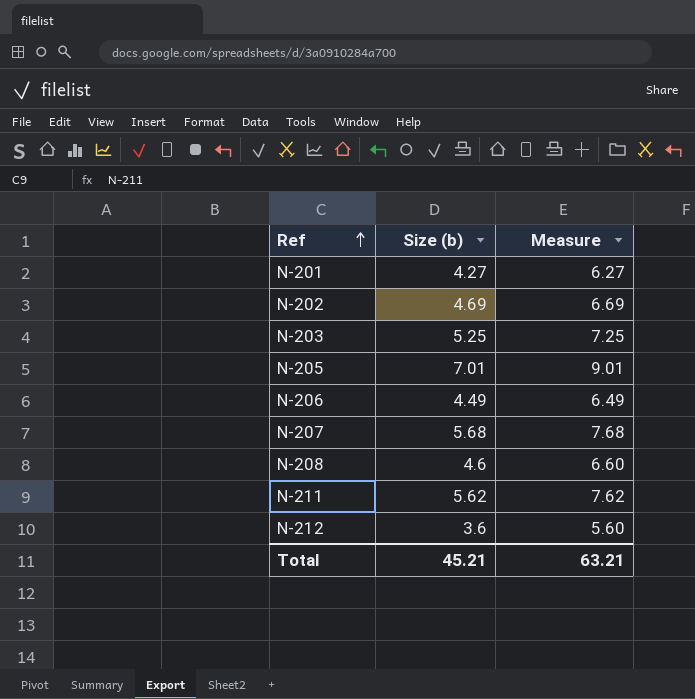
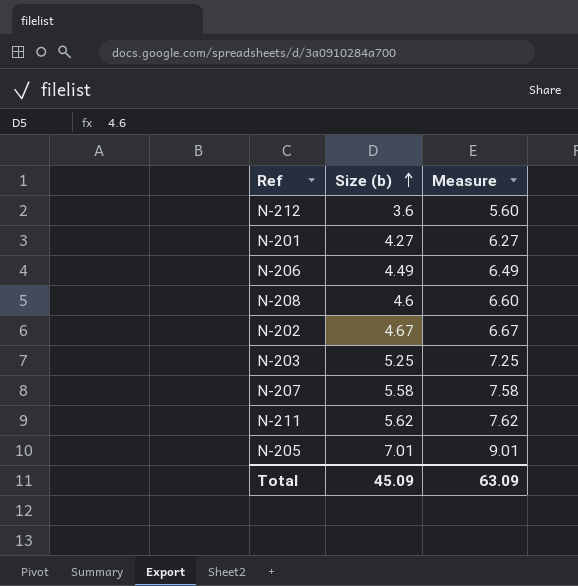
row order: Ref ascending -> Size (b) ascending
N-202 | Size (b): 4.69 -> 4.67
N-202 | Measure: 6.69 -> 6.67
N-207 | Size (b): 5.68 -> 5.58
N-207 | Measure: 7.68 -> 7.58
Total | Size (b): 45.21 -> 45.09
Total | Measure: 63.21 -> 63.09

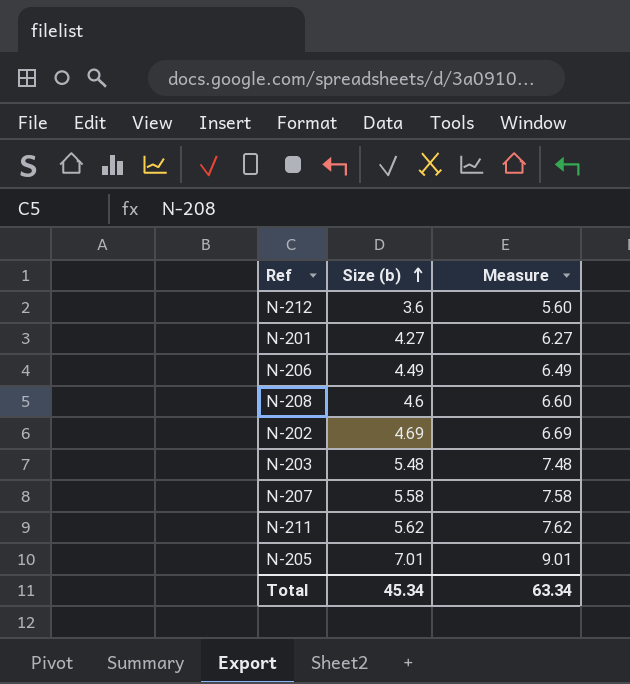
N-202 | Size (b): 4.67 -> 4.69
N-202 | Measure: 6.67 -> 6.69
N-203 | Size (b): 5.25 -> 5.48
N-203 | Measure: 7.25 -> 7.48
Total | Size (b): 45.09 -> 45.34
Total | Measure: 63.09 -> 63.34

